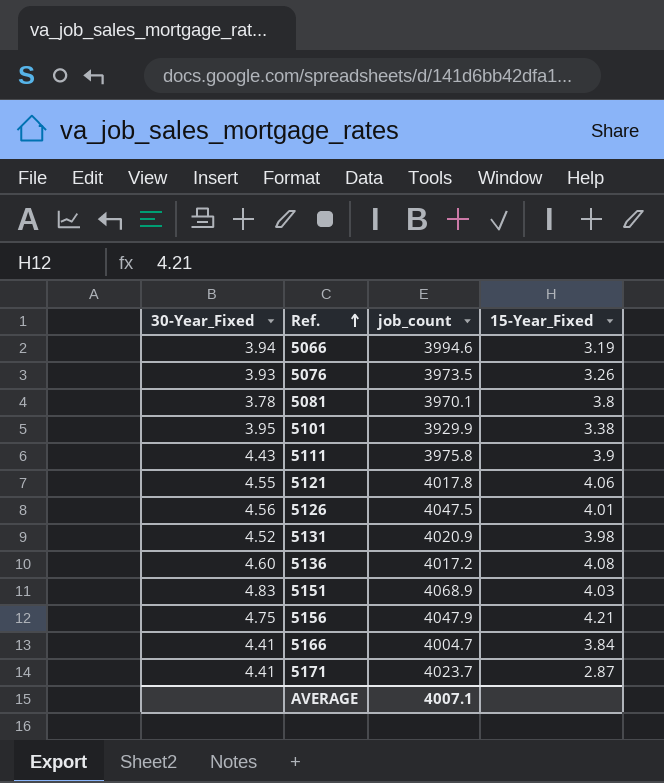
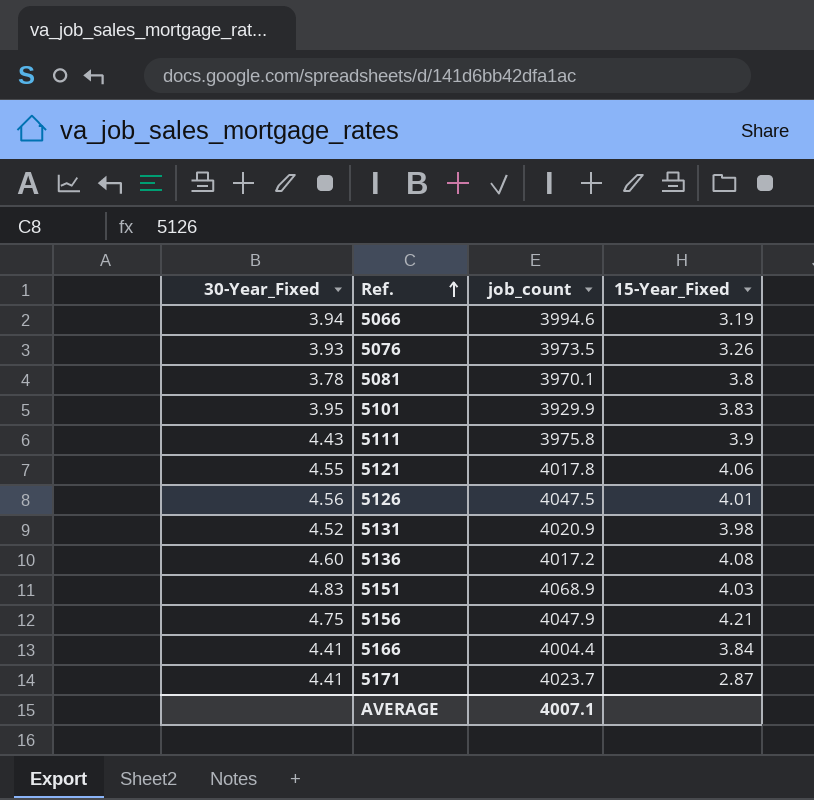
5101 | 15-Year_Fixed: 3.38 -> 3.83
5166 | job_count: 4004.7 -> 4004.4

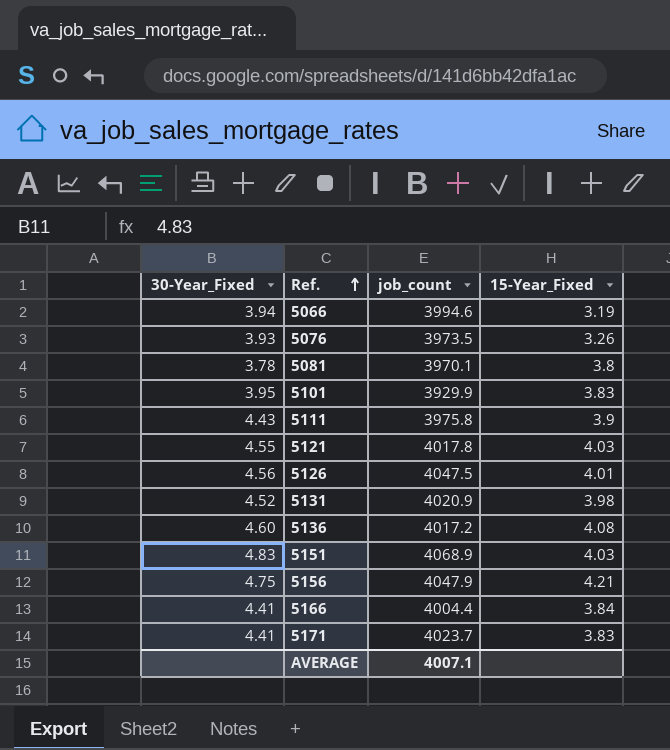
5121 | 15-Year_Fixed: 4.06 -> 4.03
5171 | 15-Year_Fixed: 2.87 -> 3.83

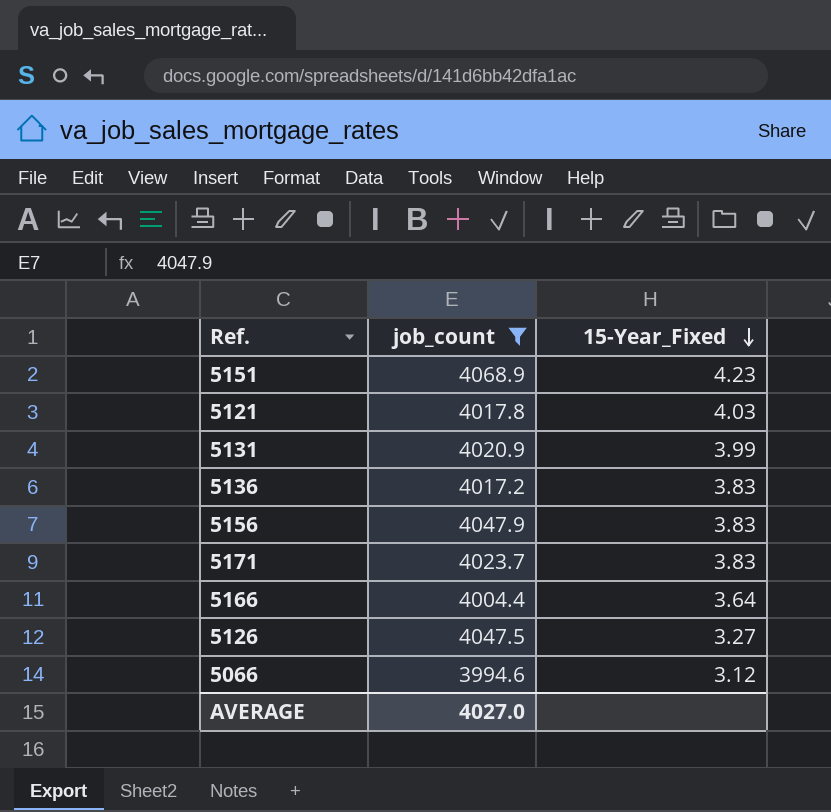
filter: none -> job_count >= 3994.6
row order: Ref. ascending -> 15-Year_Fixed descending
column 30-Year_Fixed | position: 1 -> none
5151 | 15-Year_Fixed: 4.03 -> 4.23
5131 | 15-Year_Fixed: 3.98 -> 3.99
5136 | 15-Year_Fixed: 4.08 -> 3.83
5156 | 15-Year_Fixed: 4.21 -> 3.83
5166 | 15-Year_Fixed: 3.84 -> 3.64
5126 | 15-Year_Fixed: 4.01 -> 3.27
5066 | 15-Year_Fixed: 3.19 -> 3.12
AVERAGE | job_count: 4007.1 -> 4027.0

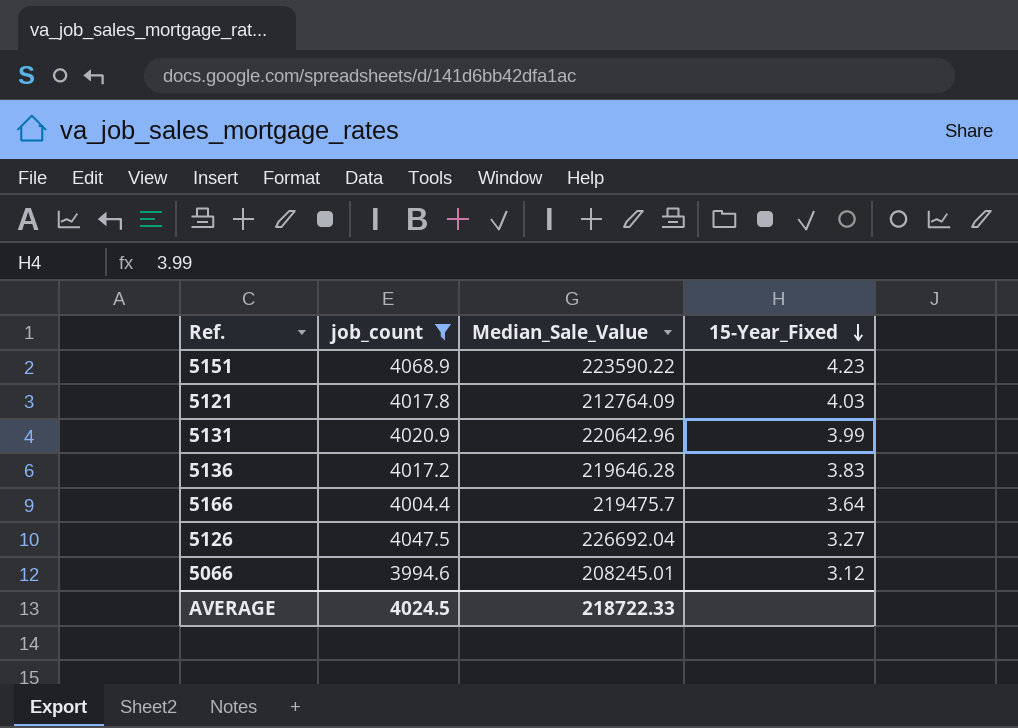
column Median_Sale_Value | position: none -> 3
row 5156: 4047.9 | 3.83 -> none
row 5171: 4023.7 | 3.83 -> none
AVERAGE | job_count: 4027.0 -> 4024.5

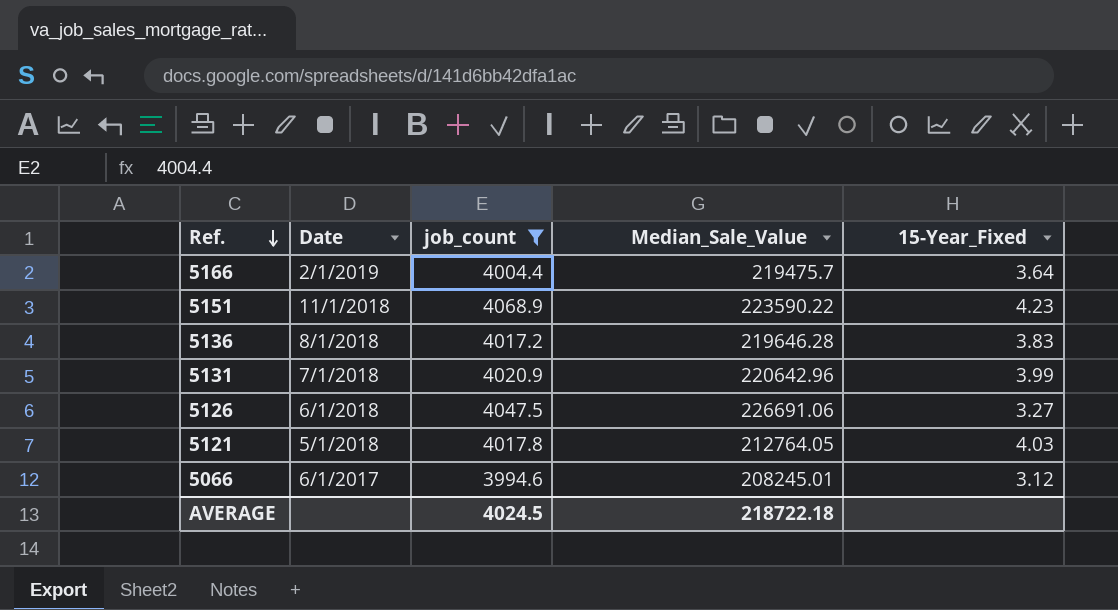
row order: 15-Year_Fixed descending -> Ref. descending
column Date | position: none -> 2
5126 | Median_Sale_Value: 226692.04 -> 226691.06
5121 | Median_Sale_Value: 212764.09 -> 212764.05
AVERAGE | Median_Sale_Value: 218722.33 -> 218722.18

